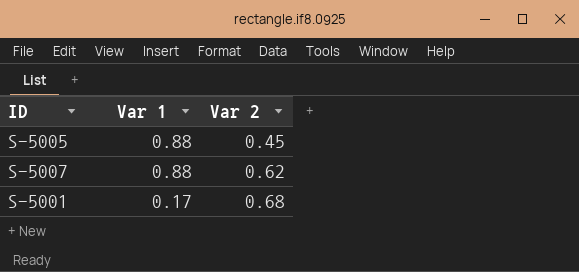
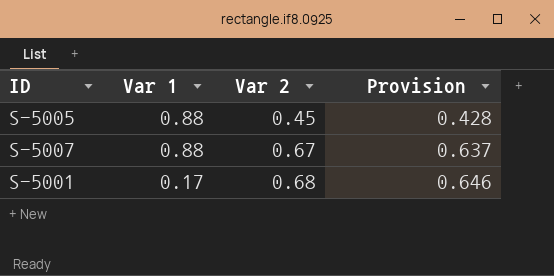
column Provision | formula: none -> [Var 2] * 0.95
S-5007 | Var 2: 0.62 -> 0.67

